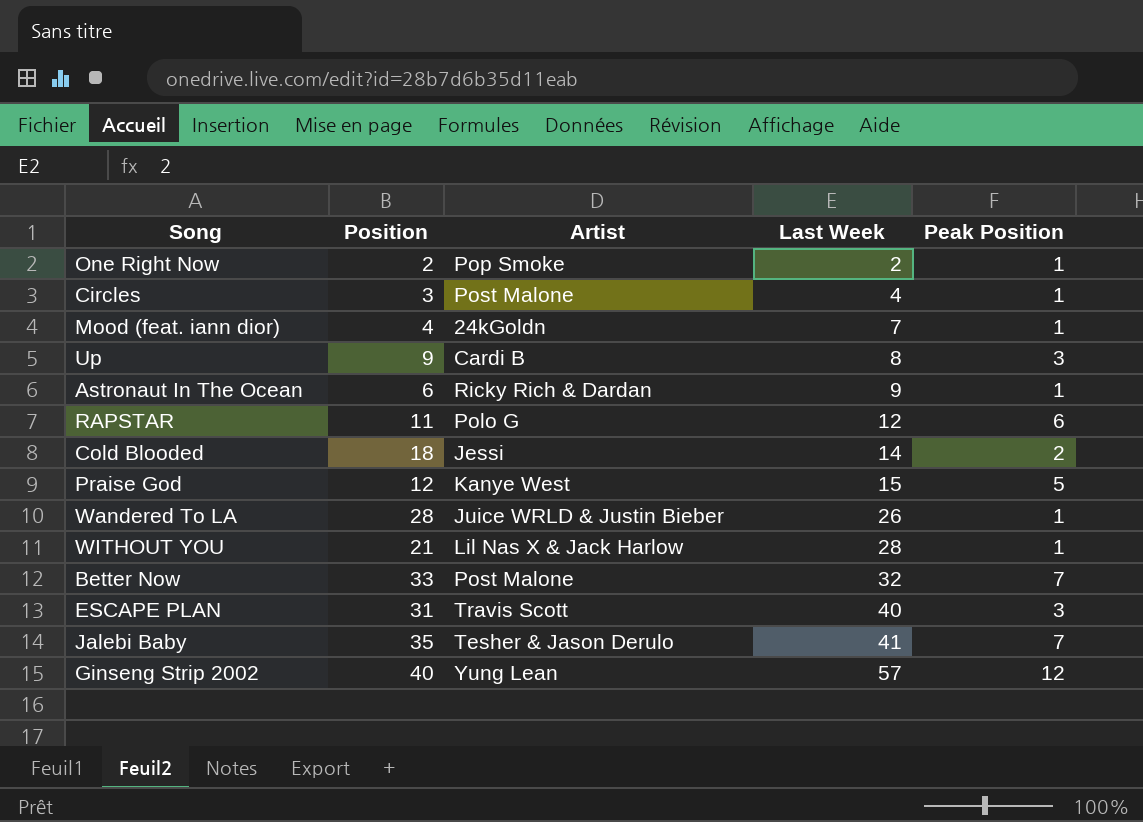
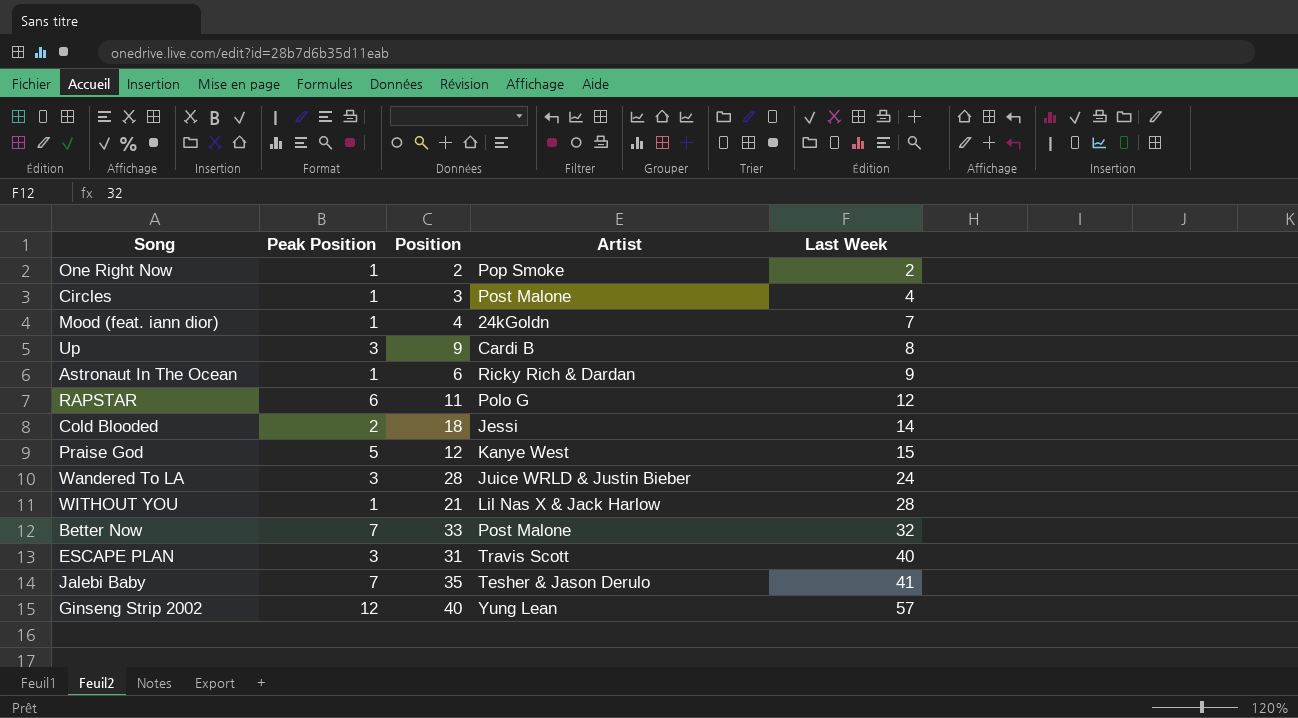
column Peak Position | position: 5 -> 2
Wandered To LA | Peak Position: 1 -> 3
Wandered To LA | Last Week: 26 -> 24

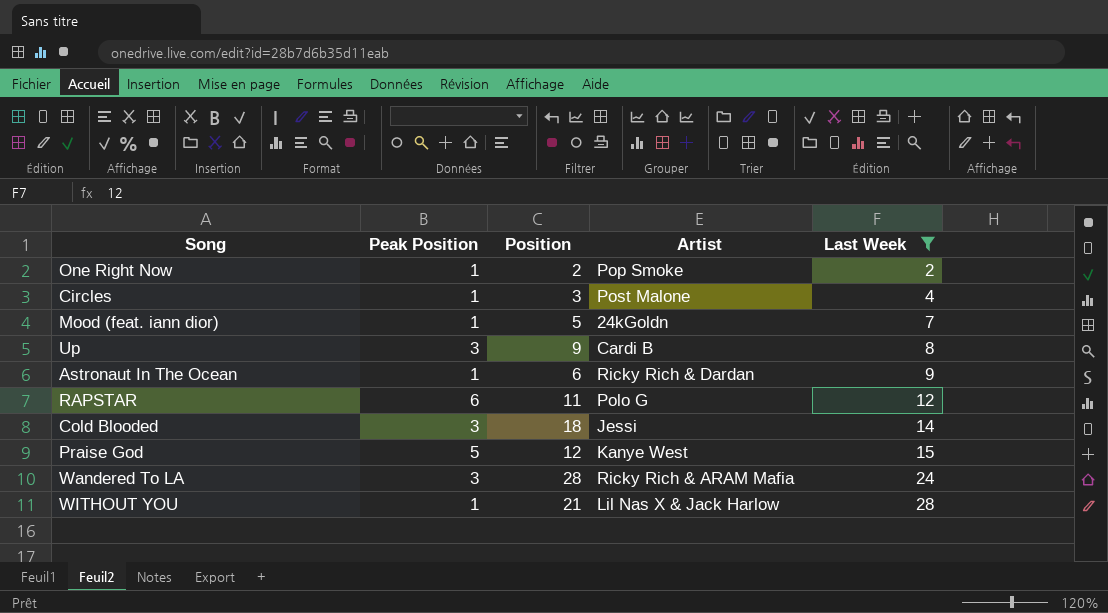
filter: none -> Last Week <= 28
Mood (feat. iann dior) | Position: 4 -> 5
Cold Blooded | Peak Position: 2 -> 3
Wandered To LA | Artist: Juice WRLD & Justin Bieber -> Ricky Rich & ARAM Mafia

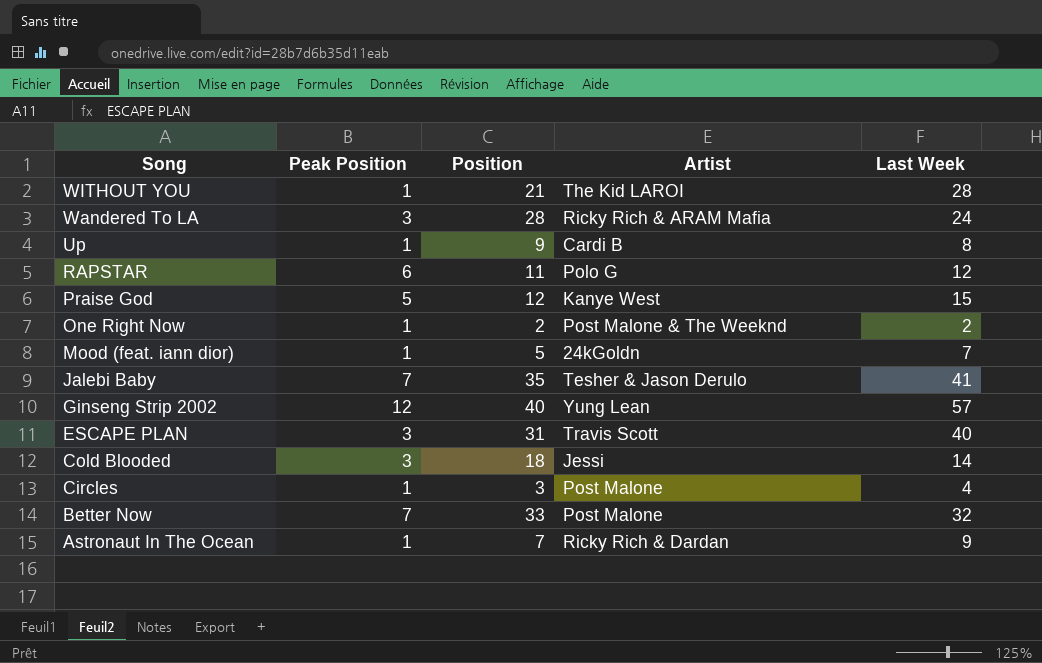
filter: Last Week <= 28 -> none
row order: Last Week ascending -> Song descending
WITHOUT YOU | Artist: Lil Nas X & Jack Harlow -> The Kid LAROI
Up | Peak Position: 3 -> 1
One Right Now | Artist: Pop Smoke -> Post Malone & The Weeknd
Astronaut In The Ocean | Position: 6 -> 7

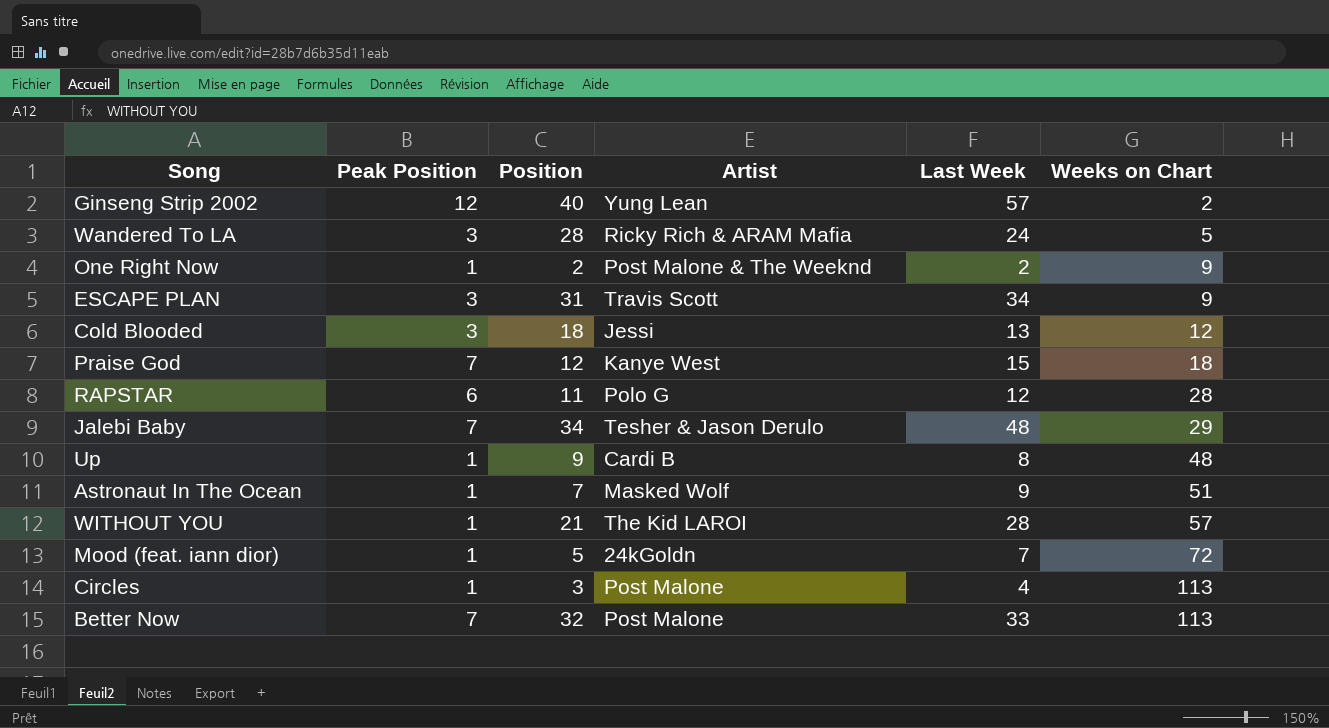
row order: Song descending -> Weeks on Chart ascending
column Weeks on Chart | position: none -> 6
ESCAPE PLAN | Last Week: 40 -> 34
Cold Blooded | Last Week: 14 -> 13
Praise God | Peak Position: 5 -> 7
Jalebi Baby | Position: 35 -> 34
Jalebi Baby | Last Week: 41 -> 48
Astronaut In The Ocean | Artist: Ricky Rich & Dardan -> Masked Wolf
Better Now | Position: 33 -> 32
Better Now | Last Week: 32 -> 33

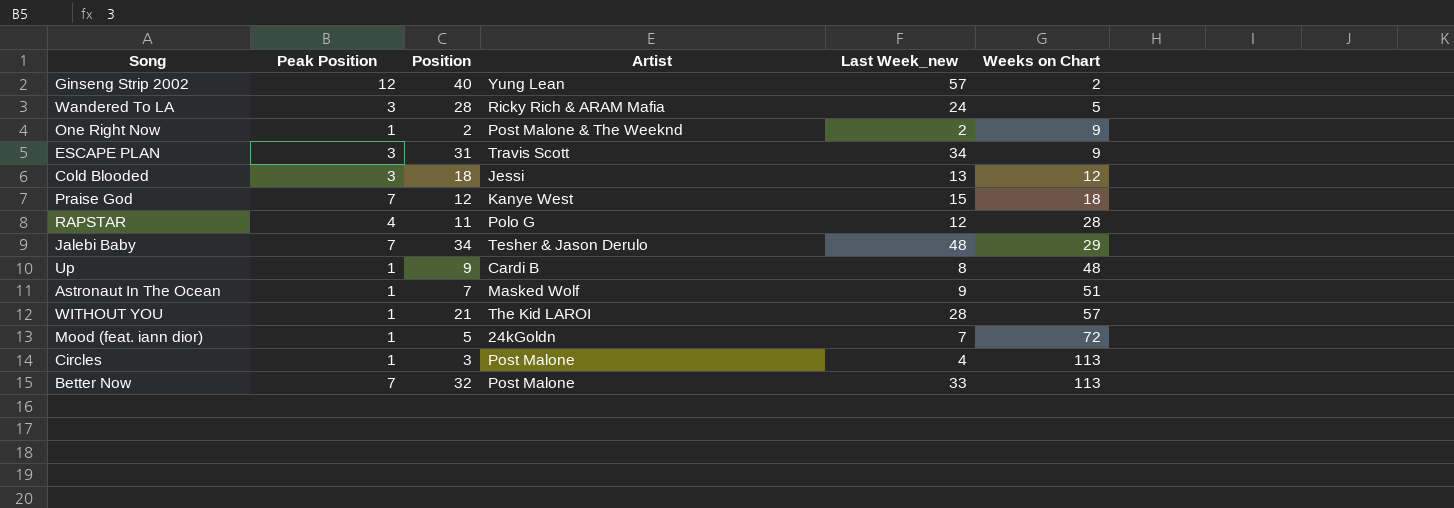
column name: Last Week -> Last Week_new
RAPSTAR | Peak Position: 6 -> 4

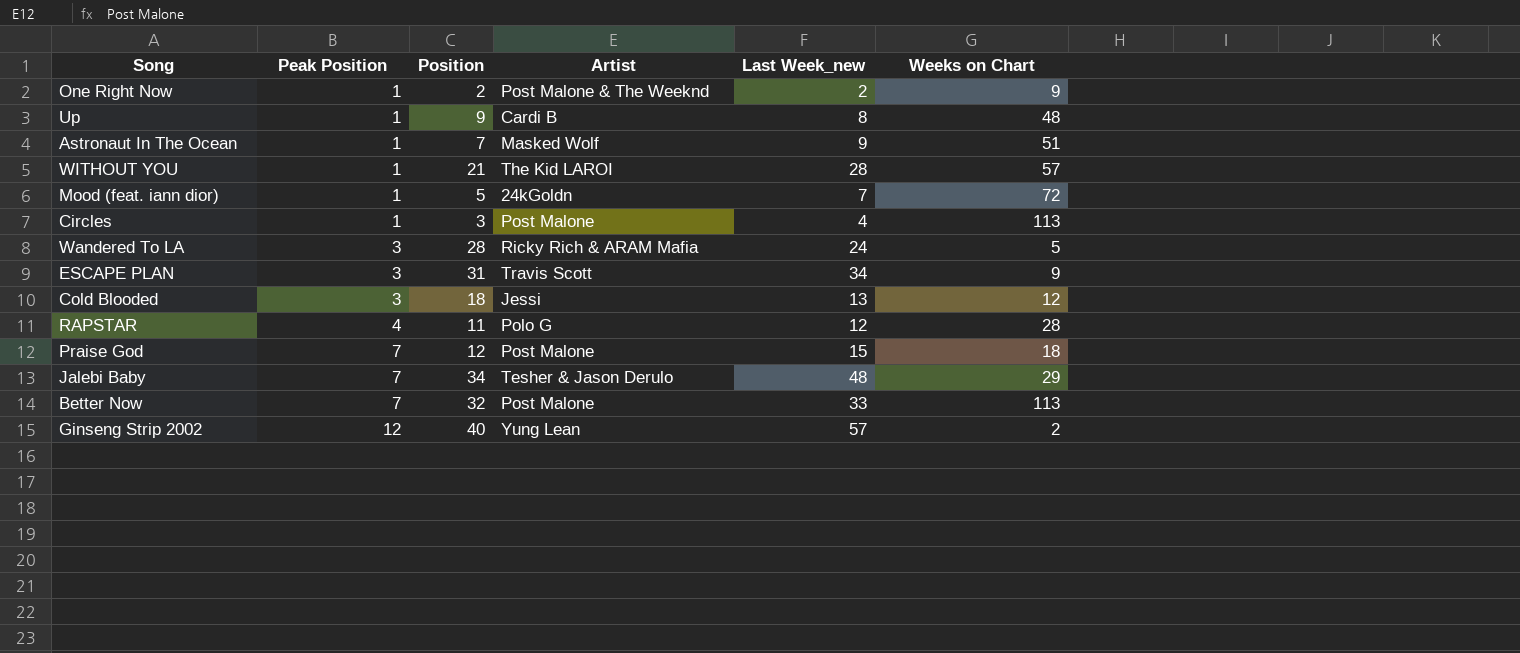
row order: Weeks on Chart ascending -> Peak Position ascending
Praise God | Artist: Kanye West -> Post Malone

